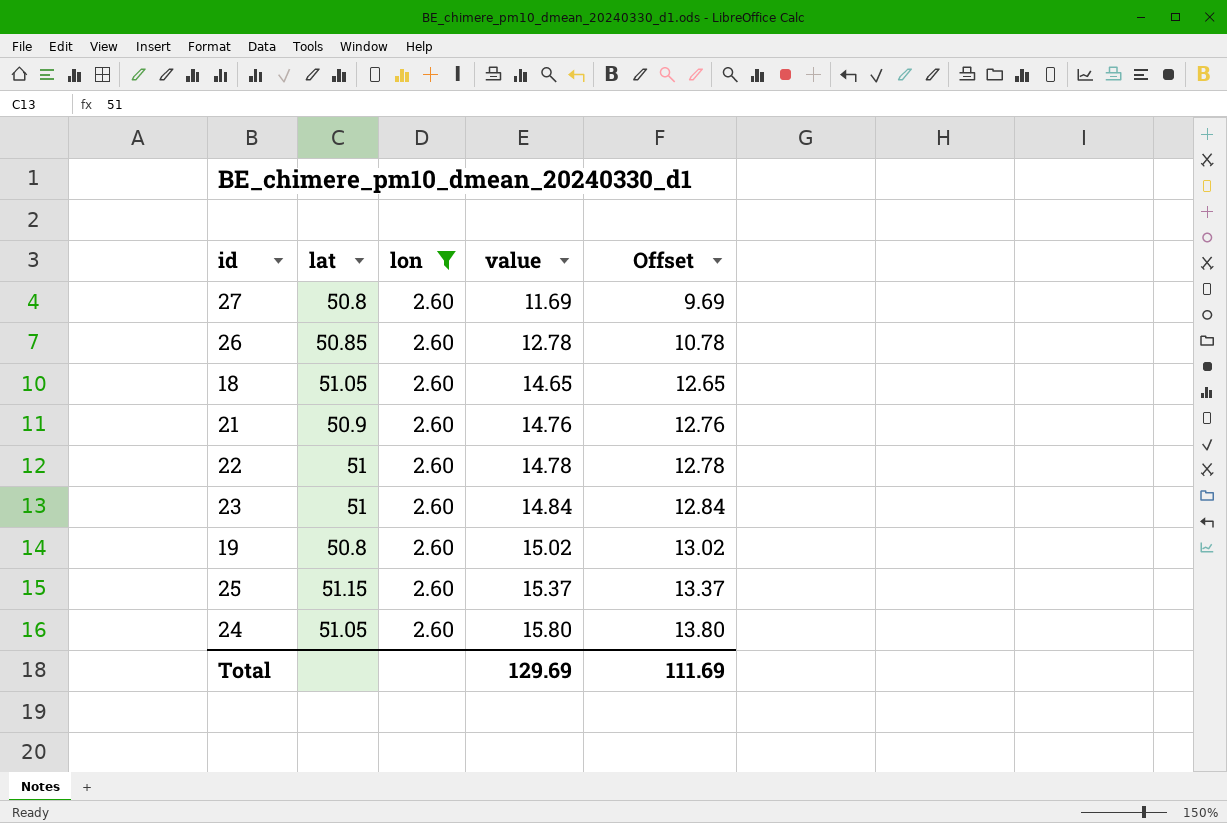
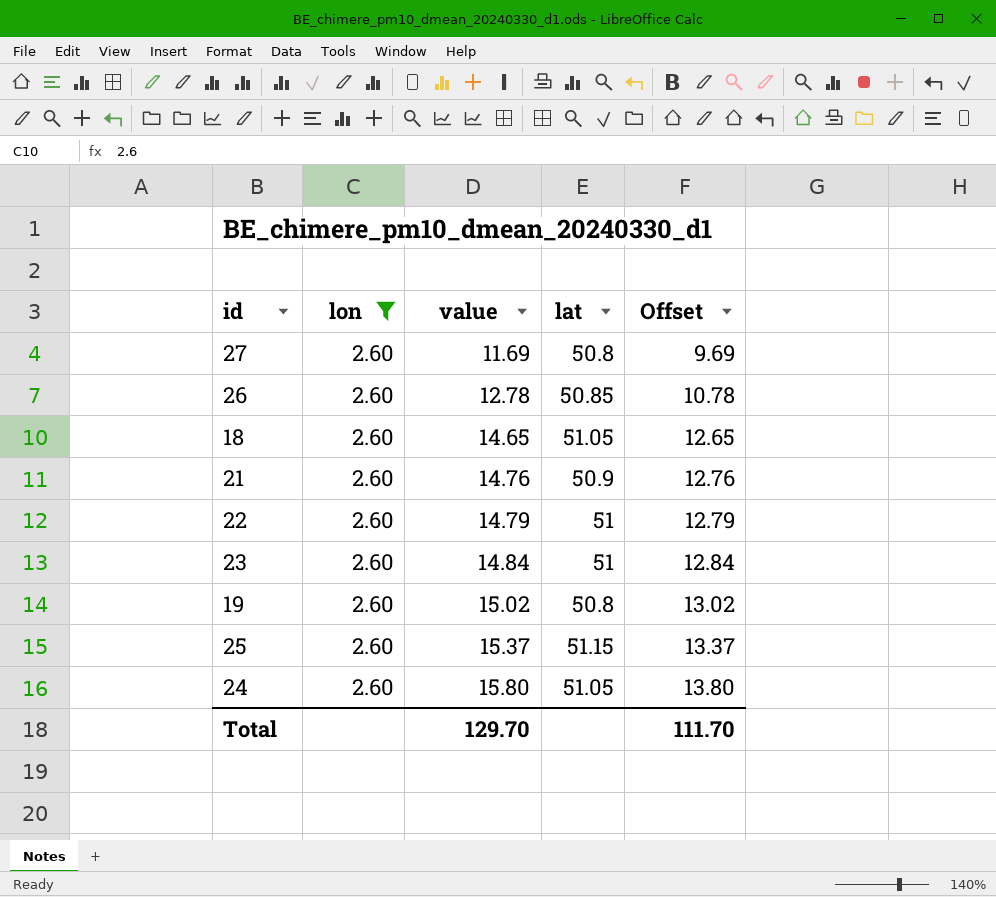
column lat | position: 2 -> 4
22 | value: 14.78 -> 14.79
22 | Offset: 12.78 -> 12.79
Total | value: 129.69 -> 129.70
Total | Offset: 111.69 -> 111.70

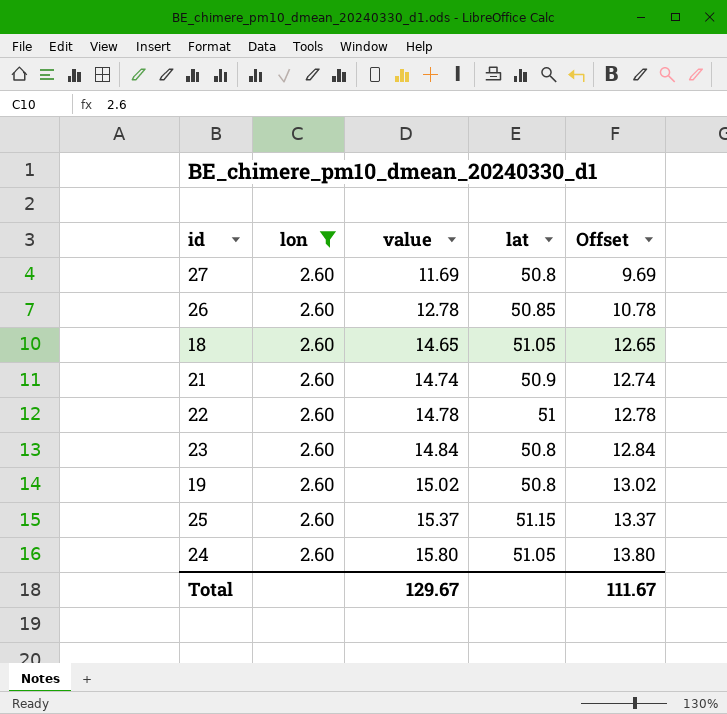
21 | value: 14.76 -> 14.74
21 | Offset: 12.76 -> 12.74
22 | value: 14.79 -> 14.78
22 | Offset: 12.79 -> 12.78
23 | lat: 51 -> 50.8
Total | value: 129.70 -> 129.67
Total | Offset: 111.70 -> 111.67

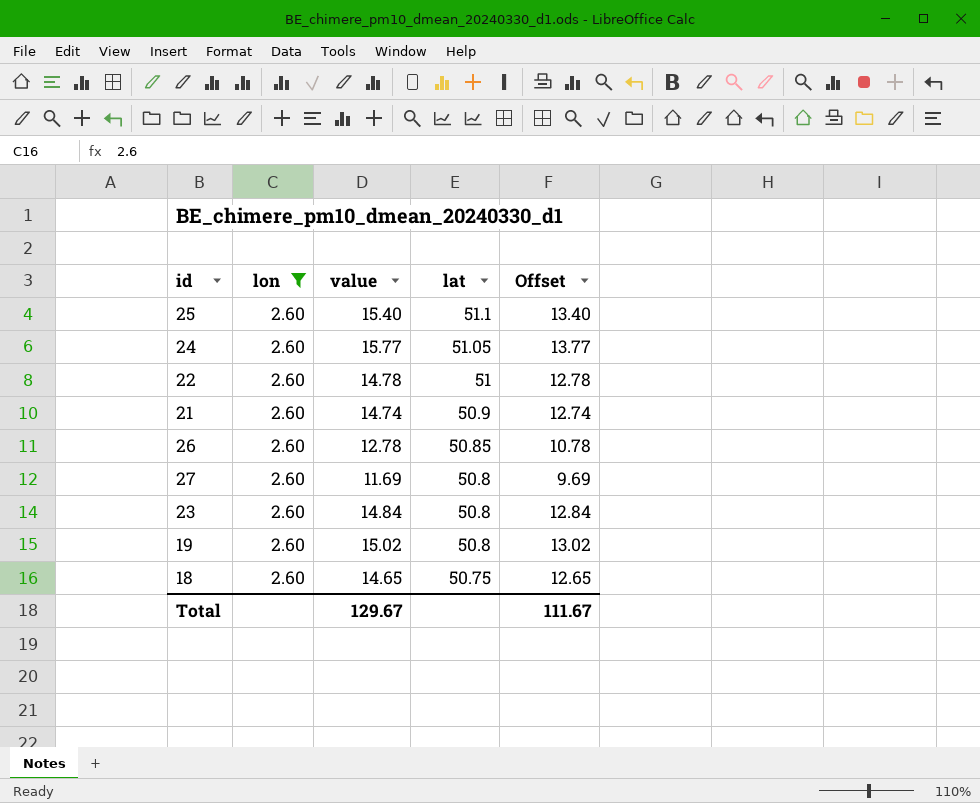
row order: value ascending -> lat descending
25 | value: 15.37 -> 15.40
25 | lat: 51.15 -> 51.1
25 | Offset: 13.37 -> 13.40
24 | value: 15.80 -> 15.77
24 | Offset: 13.80 -> 13.77
18 | lat: 51.05 -> 50.75

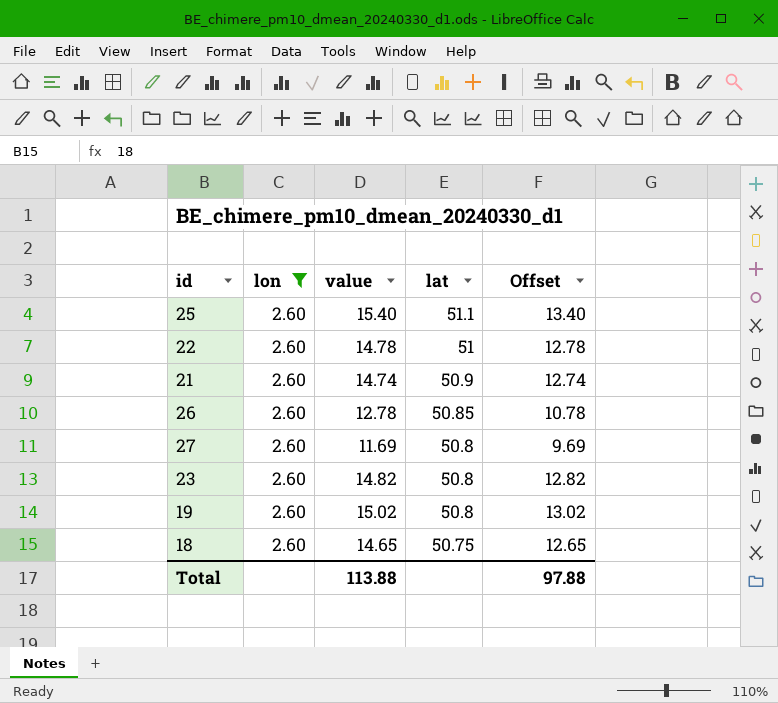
row 24: 2.60 | 15.77 | 51.05 | 13.77 -> none
23 | value: 14.84 -> 14.82
23 | Offset: 12.84 -> 12.82
Total | value: 129.67 -> 113.88
Total | Offset: 111.67 -> 97.88

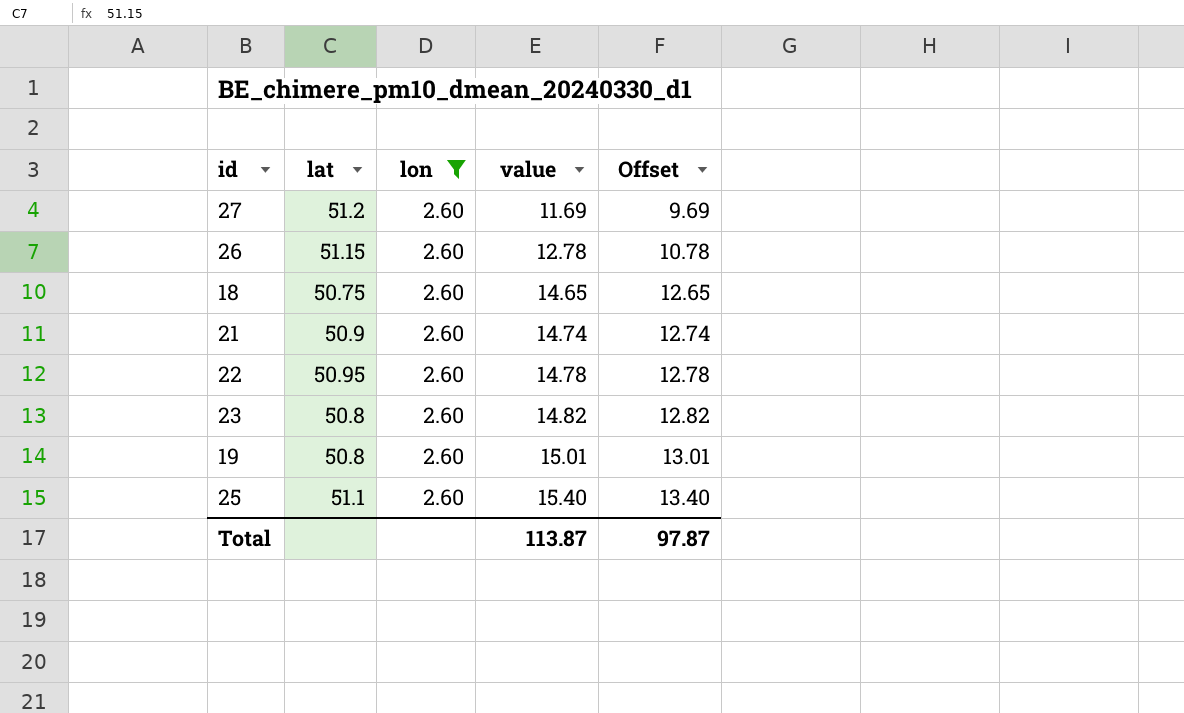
row order: lat descending -> value ascending
column lat | position: 4 -> 2
27 | lat: 50.8 -> 51.2
26 | lat: 50.85 -> 51.15
22 | lat: 51 -> 50.95
19 | value: 15.02 -> 15.01
19 | Offset: 13.02 -> 13.01
Total | value: 113.88 -> 113.87
Total | Offset: 97.88 -> 97.87

